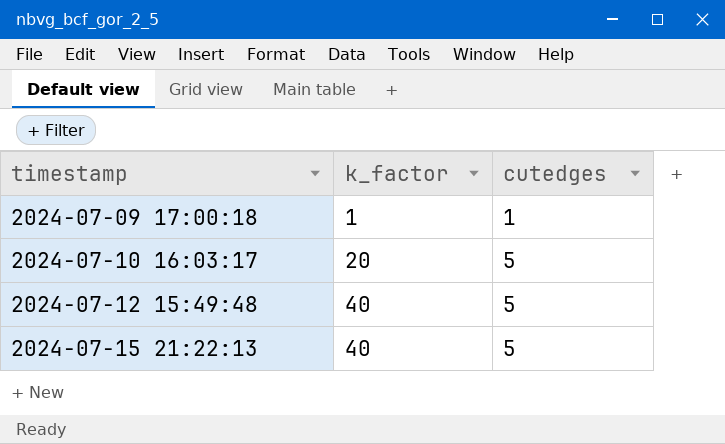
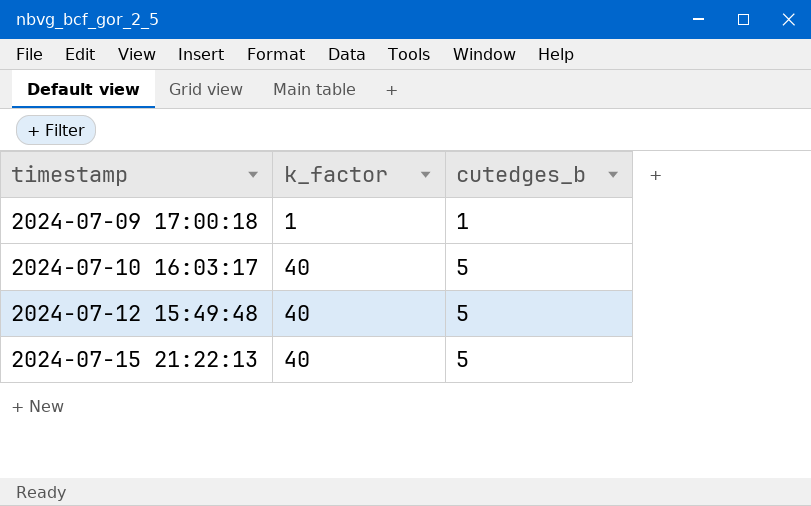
column name: cutedges -> cutedges_b
2024-07-10 16:03:17 | k_factor: 20 -> 40

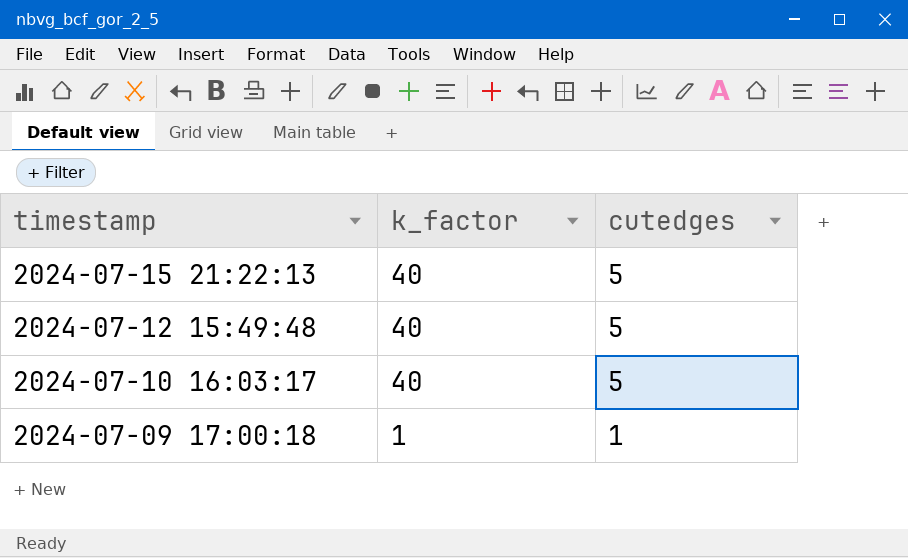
row order: timestamp ascending -> timestamp descending
column name: cutedges_b -> cutedges

